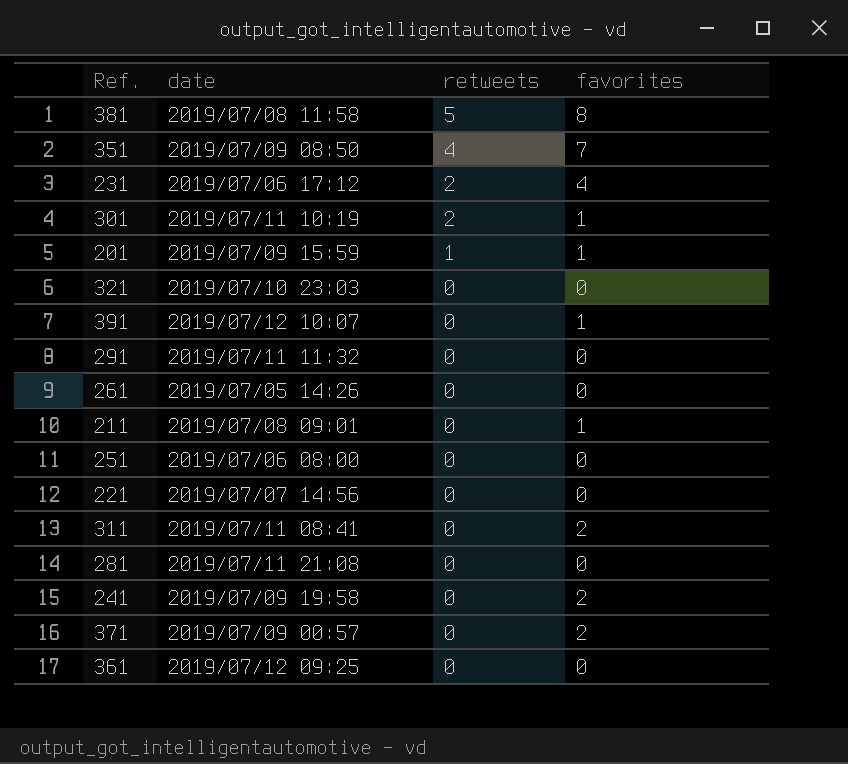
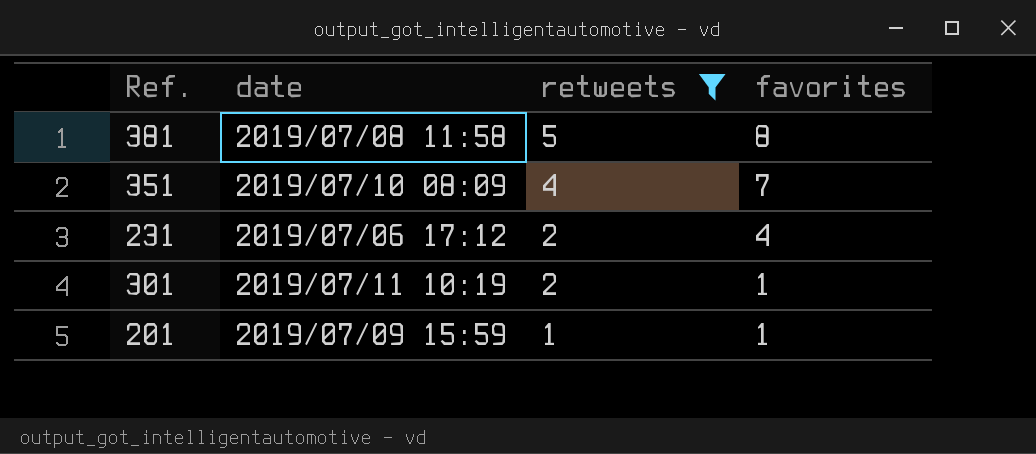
filter: none -> retweets != 0
351 | date: 2019/07/09 08:50 -> 2019/07/10 08:09

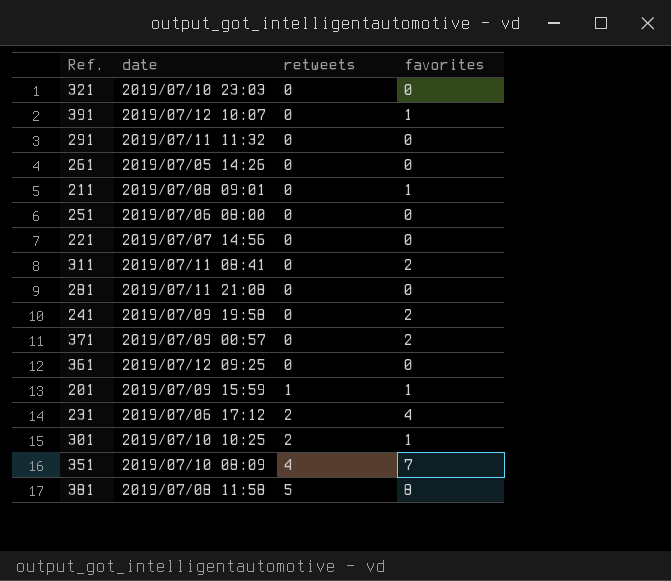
filter: retweets != 0 -> none
row order: retweets descending -> retweets ascending
301 | date: 2019/07/11 10:19 -> 2019/07/10 10:25

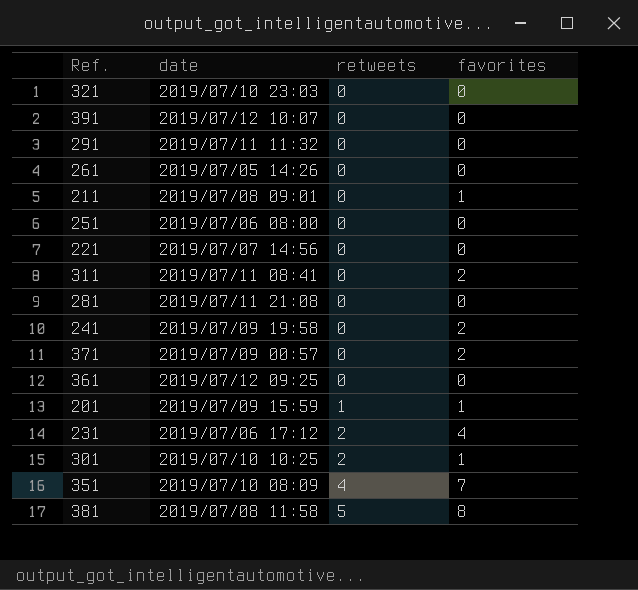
391 | favorites: 1 -> 0

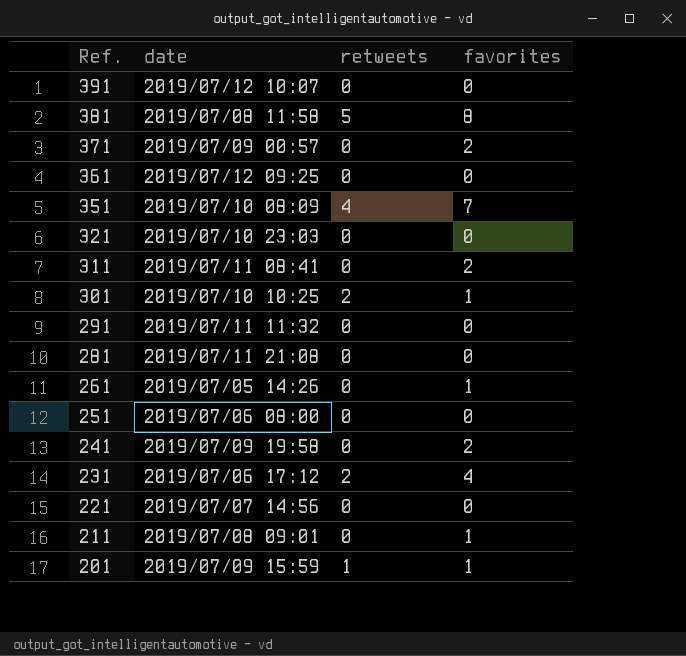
row order: retweets ascending -> Ref. descending
261 | favorites: 0 -> 1

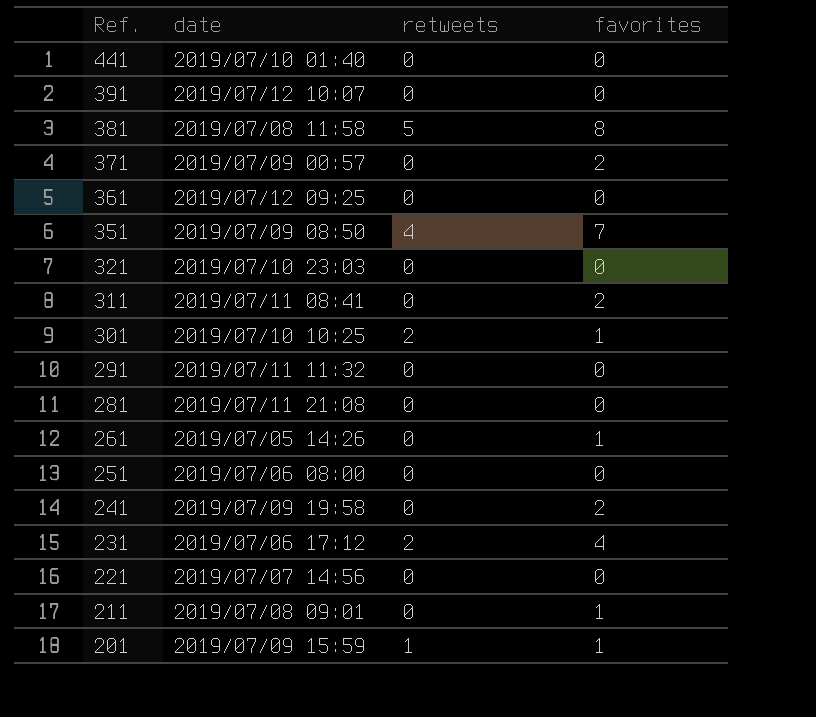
row 441: none -> 2019/07/10 01:40 | 0 | 0
351 | date: 2019/07/10 08:09 -> 2019/07/09 08:50

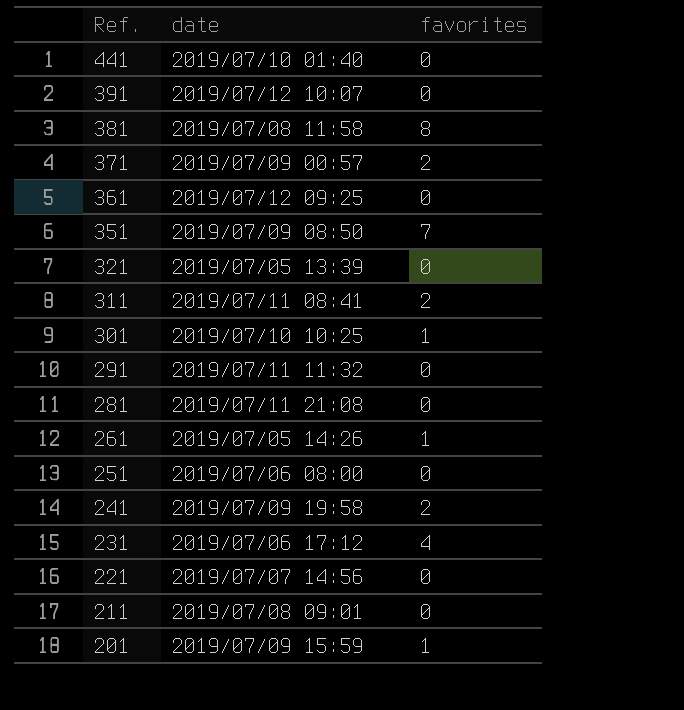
column retweets | position: 3 -> none
321 | date: 2019/07/10 23:03 -> 2019/07/05 13:39
211 | favorites: 1 -> 0

